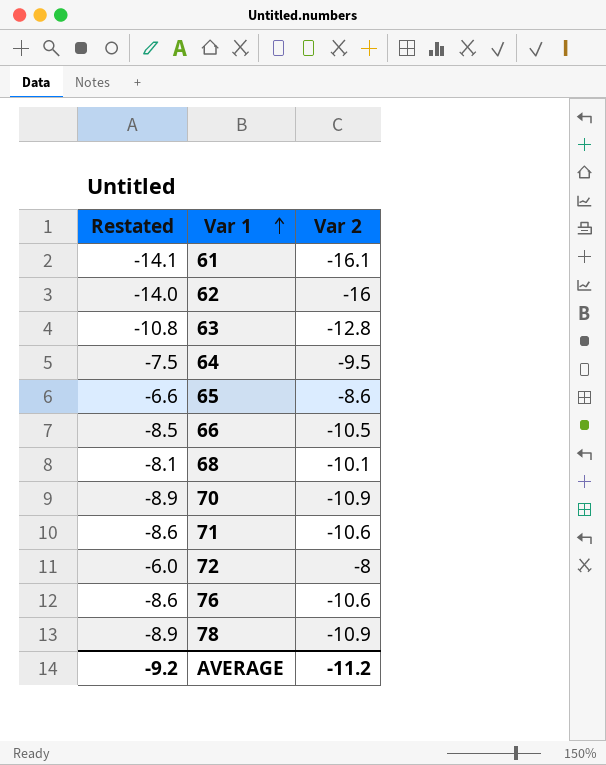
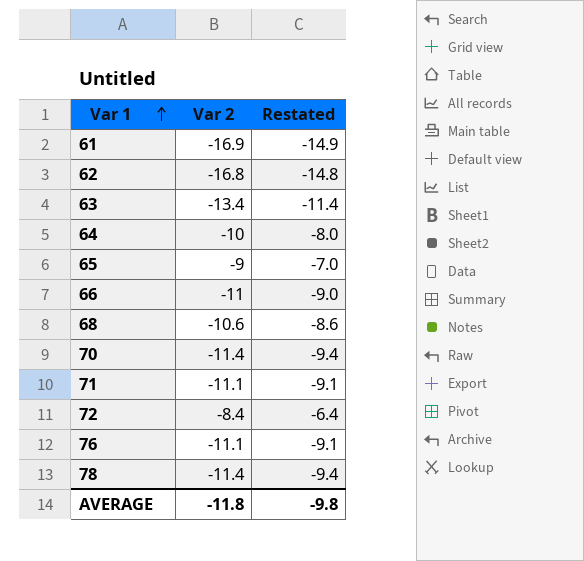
column Restated | position: 1 -> 3
61 | Var 2: -16.1 -> -16.9
61 | Restated: -14.1 -> -14.9
62 | Var 2: -16 -> -16.8
62 | Restated: -14.0 -> -14.8
63 | Var 2: -12.8 -> -13.4
63 | Restated: -10.8 -> -11.4
64 | Var 2: -9.5 -> -10
64 | Restated: -7.5 -> -8.0
65 | Var 2: -8.6 -> -9
65 | Restated: -6.6 -> -7.0
66 | Var 2: -10.5 -> -11
66 | Restated: -8.5 -> -9.0
68 | Var 2: -10.1 -> -10.6
68 | Restated: -8.1 -> -8.6
70 | Var 2: -10.9 -> -11.4
70 | Restated: -8.9 -> -9.4
71 | Var 2: -10.6 -> -11.1
71 | Restated: -8.6 -> -9.1
72 | Var 2: -8 -> -8.4
72 | Restated: -6.0 -> -6.4
76 | Var 2: -10.6 -> -11.1
76 | Restated: -8.6 -> -9.1
78 | Var 2: -10.9 -> -11.4
78 | Restated: -8.9 -> -9.4
AVERAGE | Var 2: -11.2 -> -11.8
AVERAGE | Restated: -9.2 -> -9.8

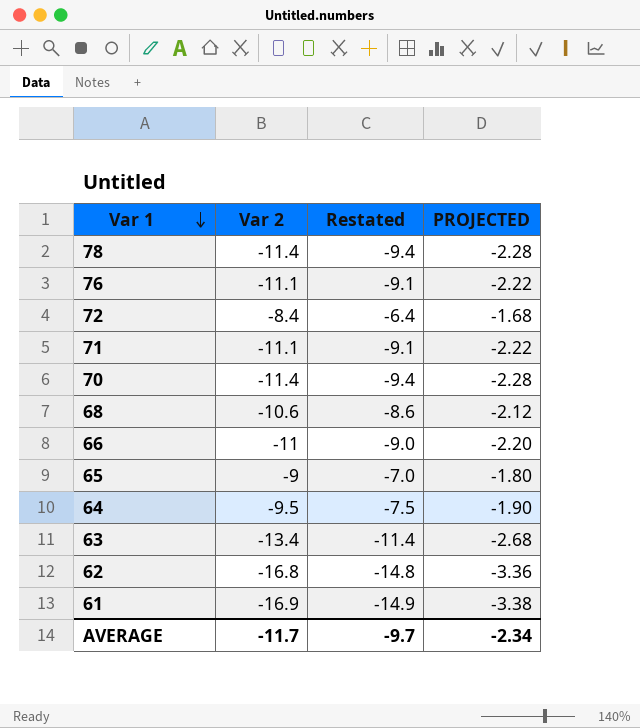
row order: Var 1 ascending -> Var 1 descending
column PROJECTED | formula: none -> [Var 2] * 0.2
64 | Var 2: -10 -> -9.5
64 | Restated: -8.0 -> -7.5
AVERAGE | Var 2: -11.8 -> -11.7
AVERAGE | Restated: -9.8 -> -9.7

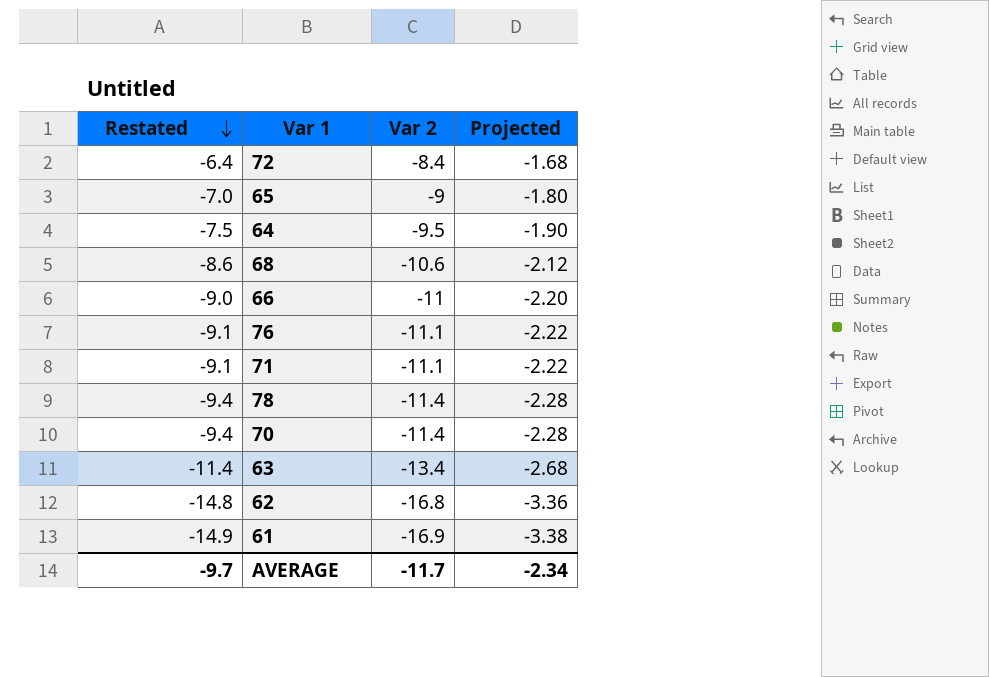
row order: Var 1 descending -> Restated descending
column Restated | position: 3 -> 1
column name: PROJECTED -> Projected

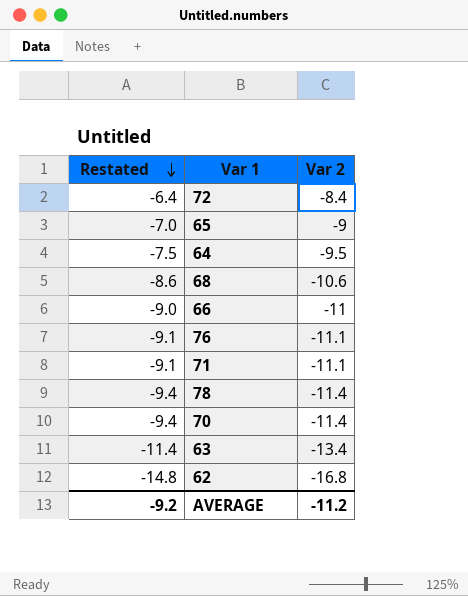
column Projected | formula: [Var 2] * 0.2 -> none
row 61: -14.9 | -16.9 | -3.38 -> none
AVERAGE | Restated: -9.7 -> -9.2
AVERAGE | Var 2: -11.7 -> -11.2

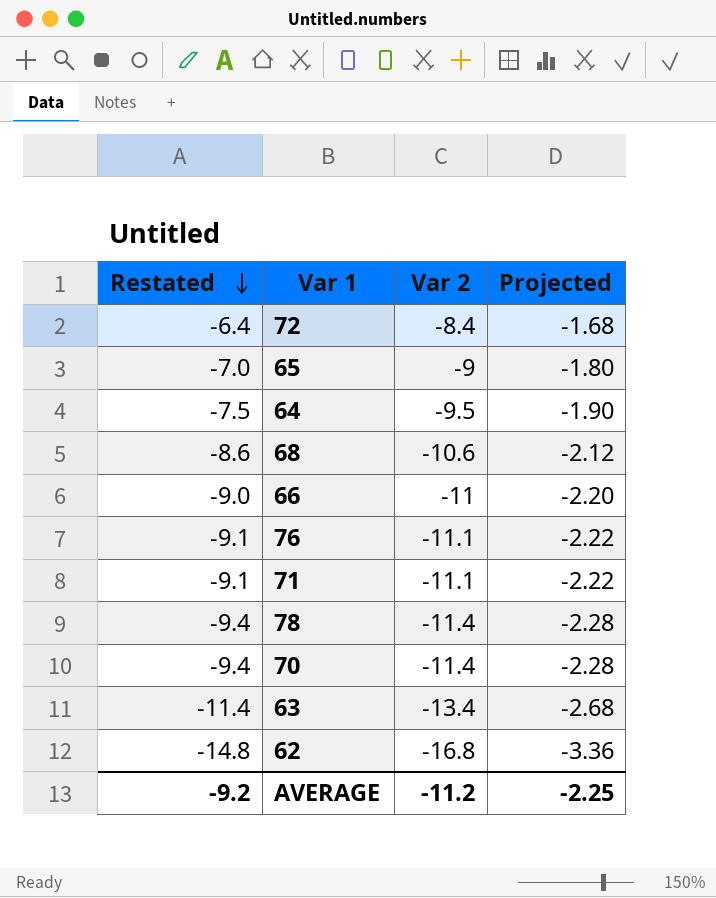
column Projected | formula: none -> [Var 2] * 0.2

